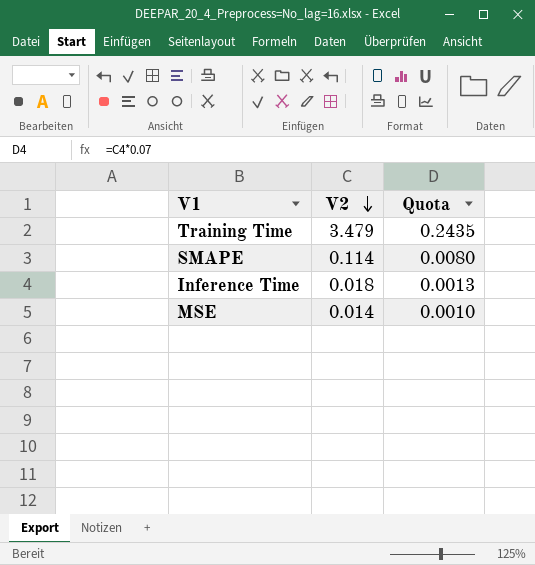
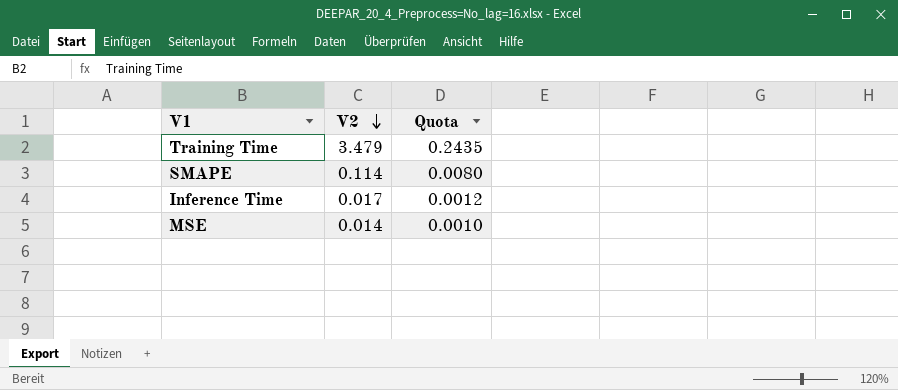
Inference Time | V2: 0.018 -> 0.017
Inference Time | Quota: 0.0013 -> 0.0012

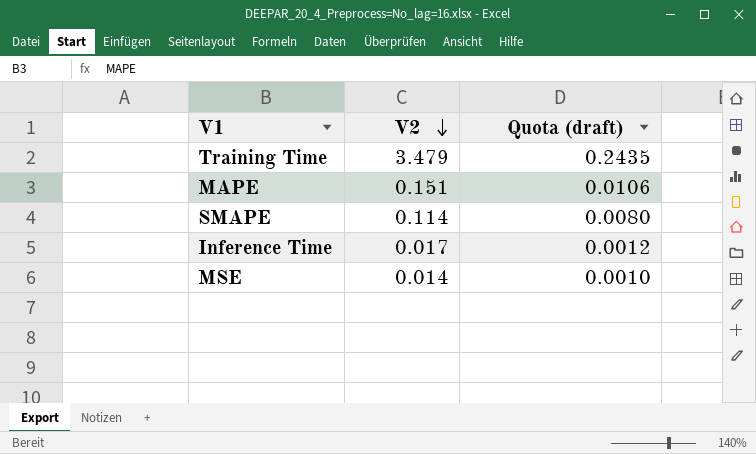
column name: Quota -> Quota (draft)
row MAPE: none -> 0.151 | 0.0106

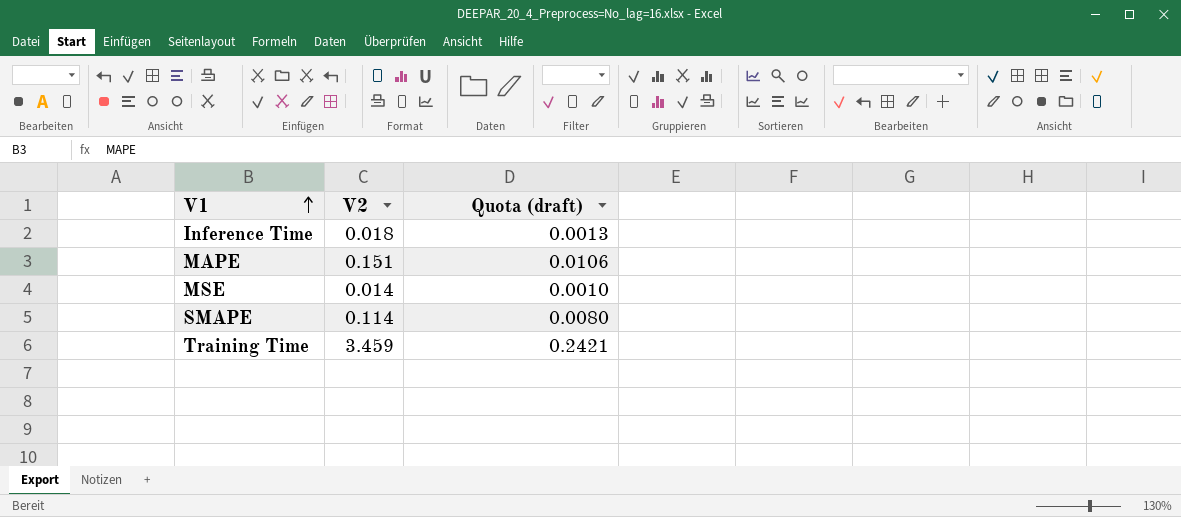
row order: V2 descending -> V1 ascending
Inference Time | V2: 0.017 -> 0.018
Inference Time | Quota (draft): 0.0012 -> 0.0013
Training Time | V2: 3.479 -> 3.459
Training Time | Quota (draft): 0.2435 -> 0.2421

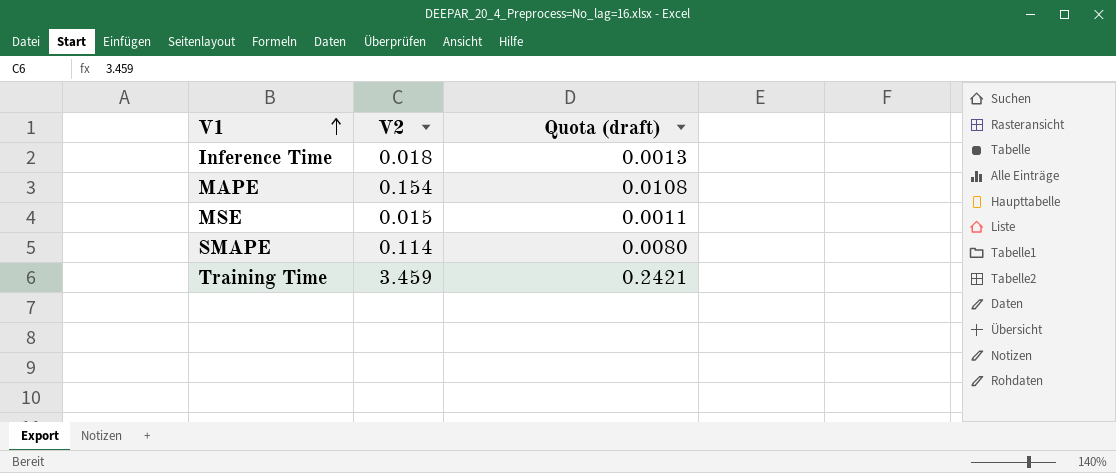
MAPE | V2: 0.151 -> 0.154
MAPE | Quota (draft): 0.0106 -> 0.0108
MSE | V2: 0.014 -> 0.015
MSE | Quota (draft): 0.0010 -> 0.0011

